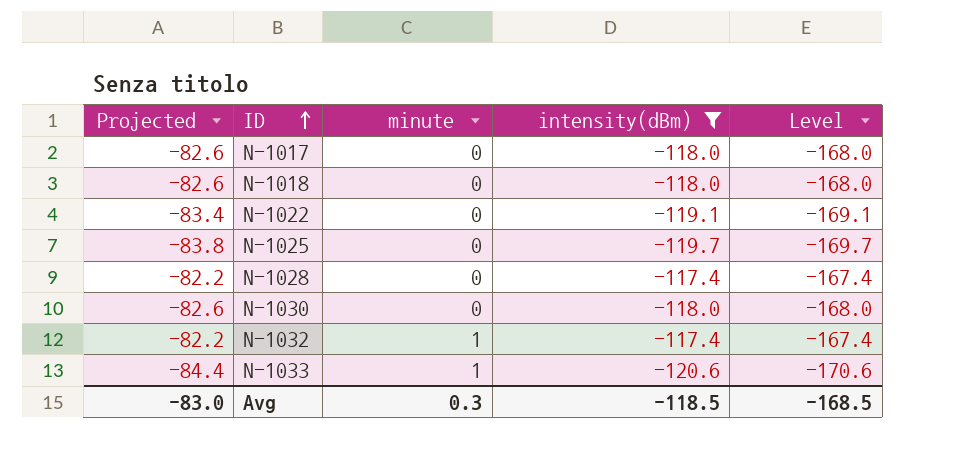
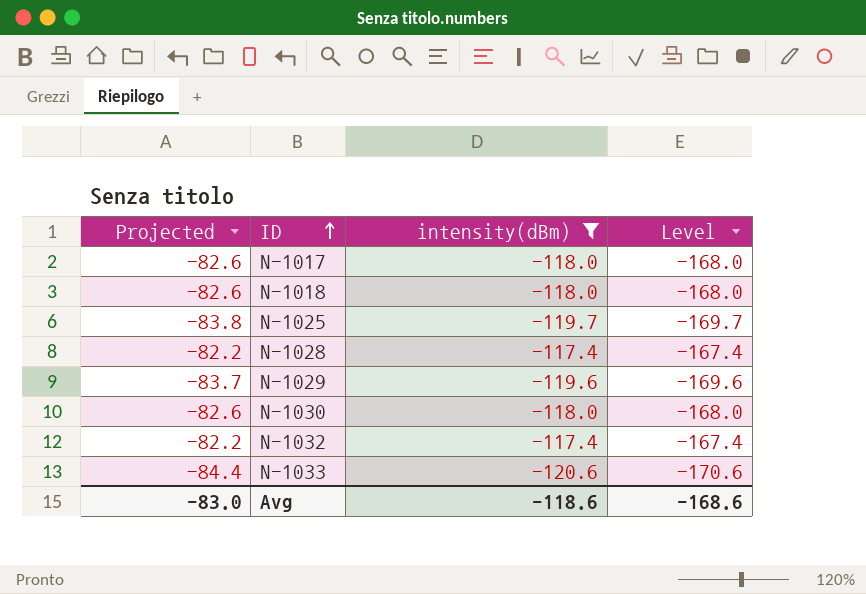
column minute | position: 3 -> none
row N-1022: -83.4 | 0 | -119.1 | -169.1 -> none
row N-1029: none -> -83.7 | -119.6 | -169.6
Avg | intensity(dBm): -118.5 -> -118.6
Avg | Level: -168.5 -> -168.6

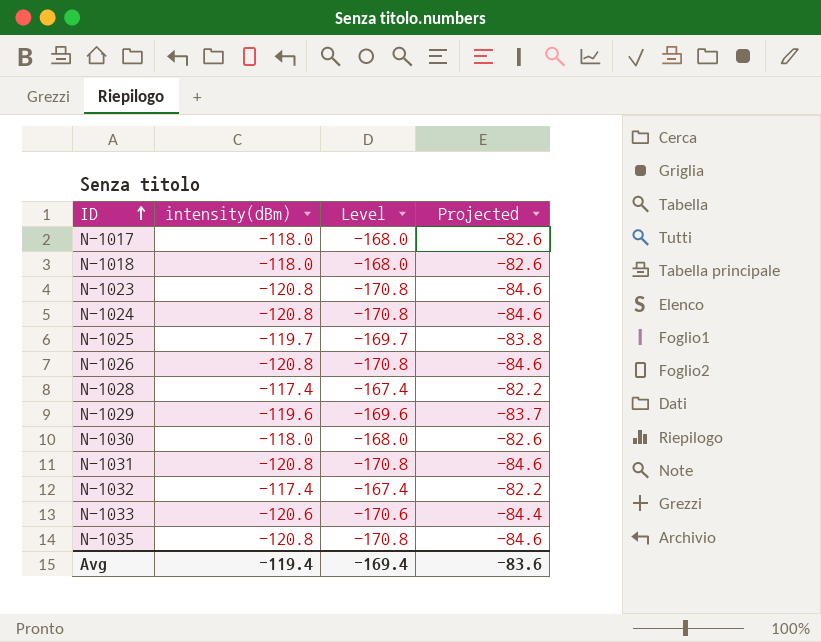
filter: intensity(dBm) != -120.8 -> none
column Projected | position: 1 -> 4
Avg | intensity(dBm): -118.6 -> -119.4
Avg | Level: -168.6 -> -169.4
Avg | Projected: -83.0 -> -83.6

